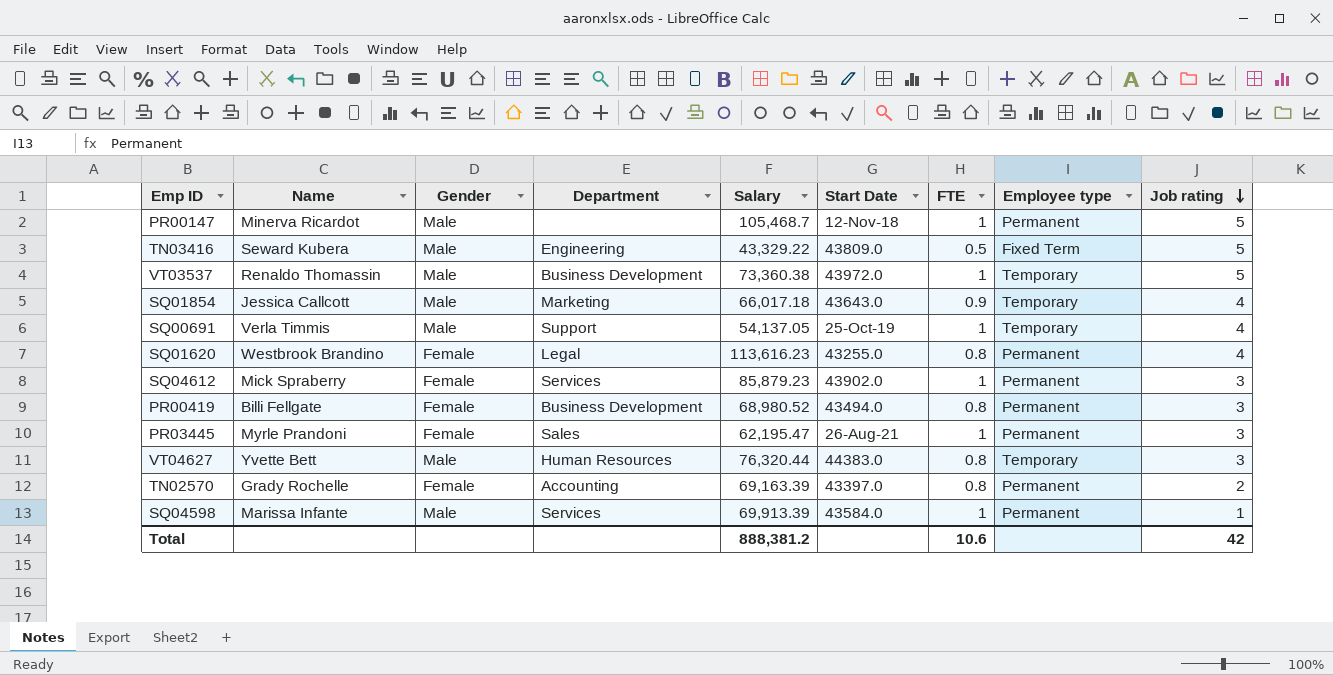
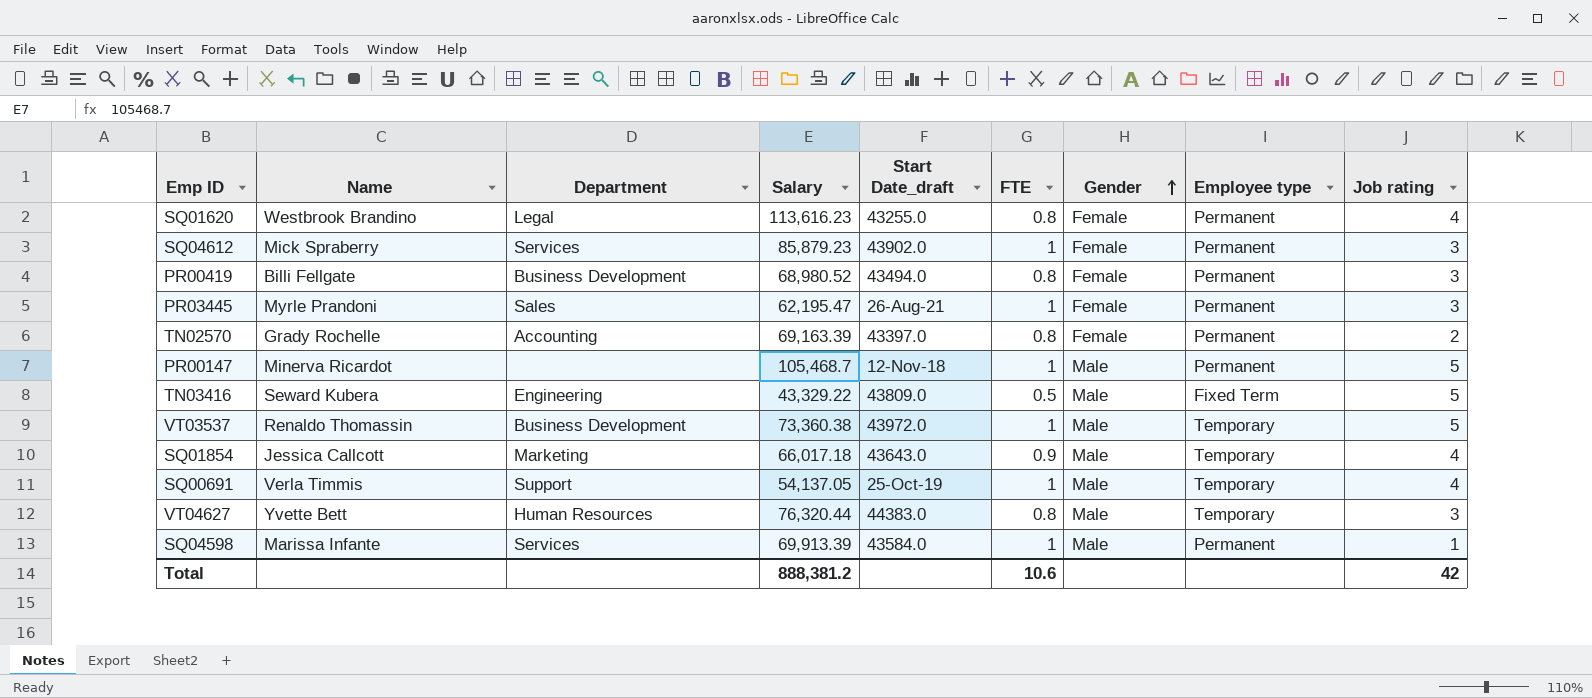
row order: Job rating descending -> Gender ascending
column name: Start Date -> Start Date_draft
column Gender | position: 3 -> 7

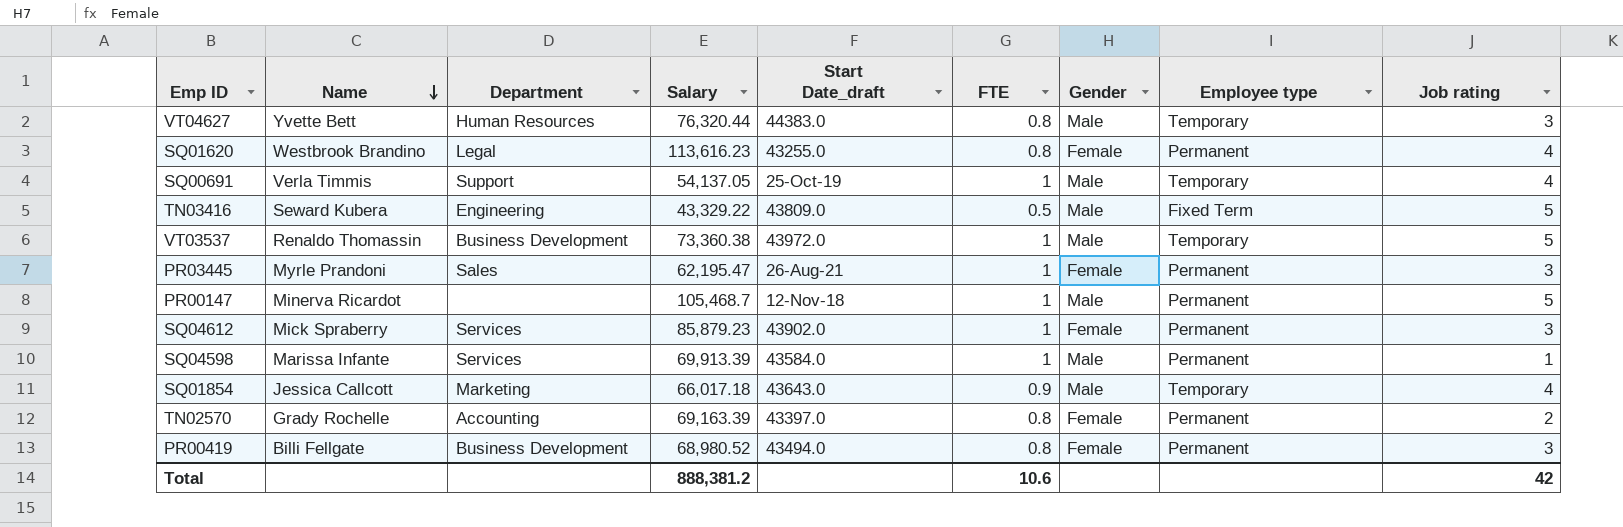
row order: Gender ascending -> Name descending

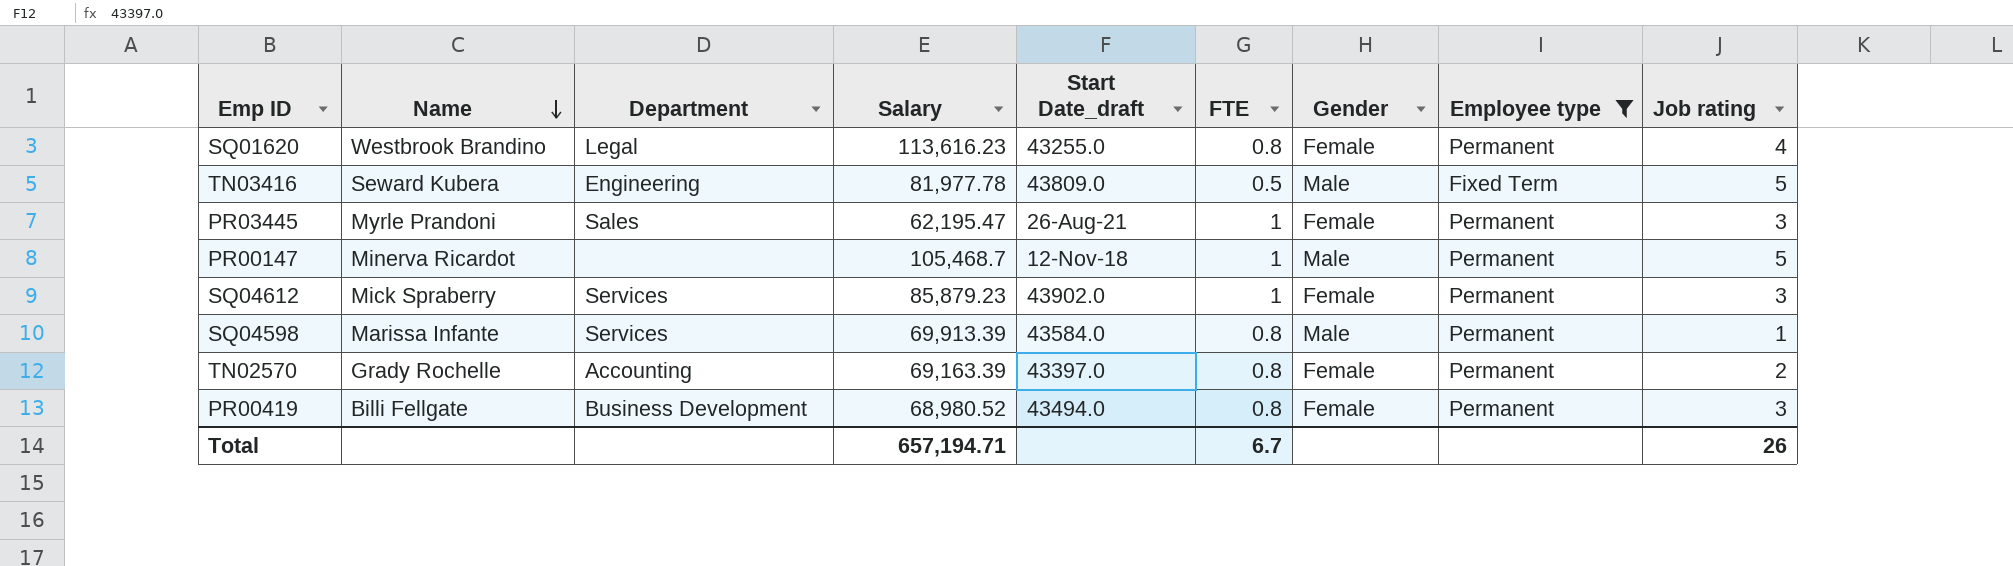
filter: none -> Employee type != Temporary
TN03416 | Salary: 43,329.22 -> 81,977.78
SQ04598 | FTE: 1 -> 0.8
Total | Salary: 888,381.2 -> 657,194.71
Total | FTE: 10.6 -> 6.7
Total | Job rating: 42 -> 26

